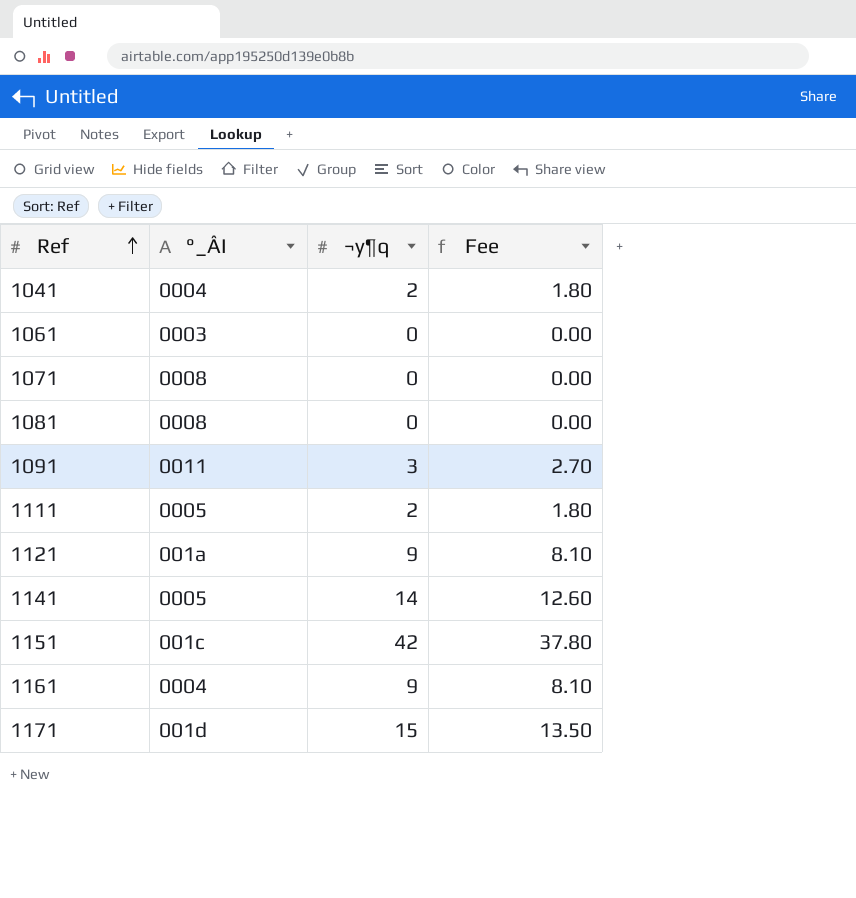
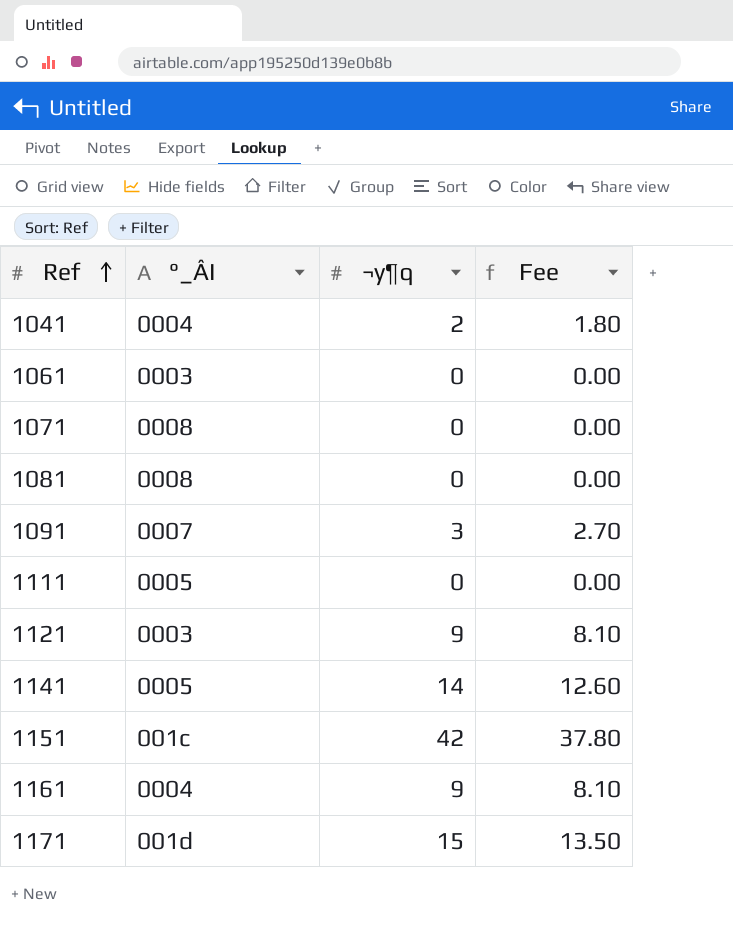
1091 | °_ÂI: 0011 -> 0007
1111 | ¬y¶q: 2 -> 0
1111 | Fee: 1.80 -> 0.00
1121 | °_ÂI: 001a -> 0003

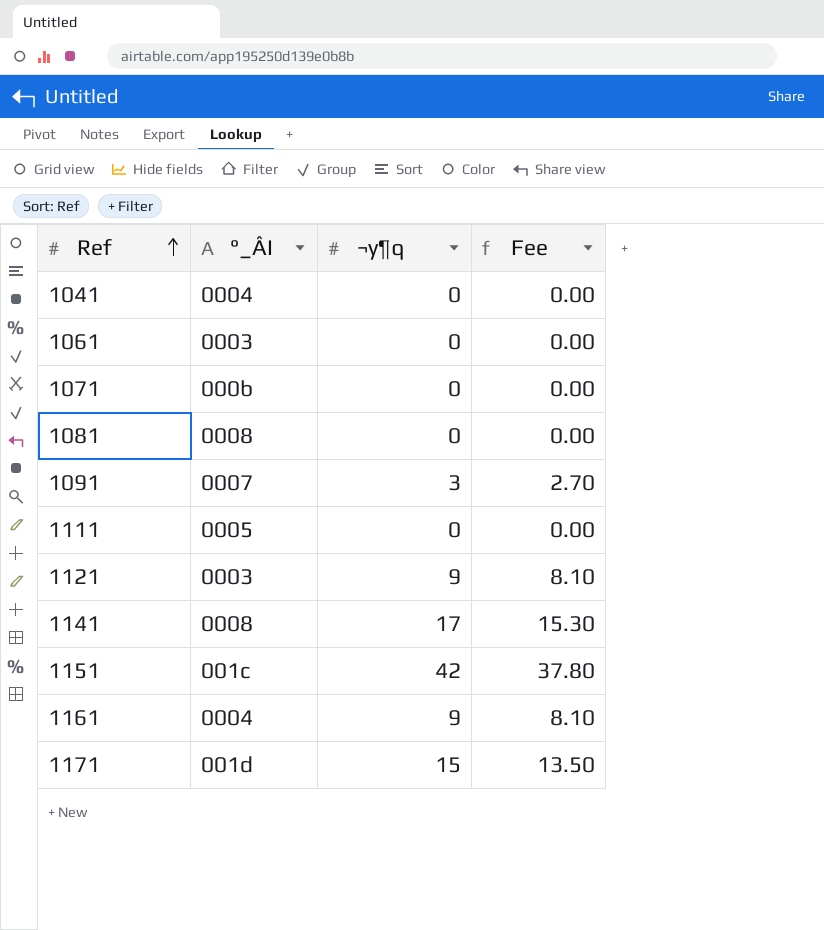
1041 | ¬y¶q: 2 -> 0
1041 | Fee: 1.80 -> 0.00
1071 | °_ÂI: 0008 -> 000b
1141 | °_ÂI: 0005 -> 0008
1141 | ¬y¶q: 14 -> 17
1141 | Fee: 12.60 -> 15.30

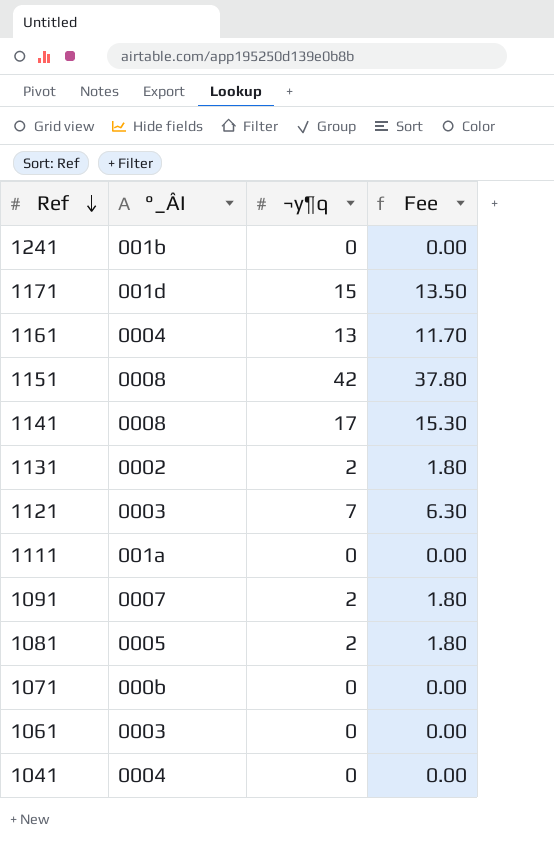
row order: Ref ascending -> Ref descending
row 1241: none -> 001b | 0 | 0.00
1161 | ¬y¶q: 9 -> 13
1161 | Fee: 8.10 -> 11.70
1151 | °_ÂI: 001c -> 0008
row 1131: none -> 0002 | 2 | 1.80
1121 | ¬y¶q: 9 -> 7
1121 | Fee: 8.10 -> 6.30
1111 | °_ÂI: 0005 -> 001a
1091 | ¬y¶q: 3 -> 2
1091 | Fee: 2.70 -> 1.80
1081 | °_ÂI: 0008 -> 0005
1081 | ¬y¶q: 0 -> 2
1081 | Fee: 0.00 -> 1.80

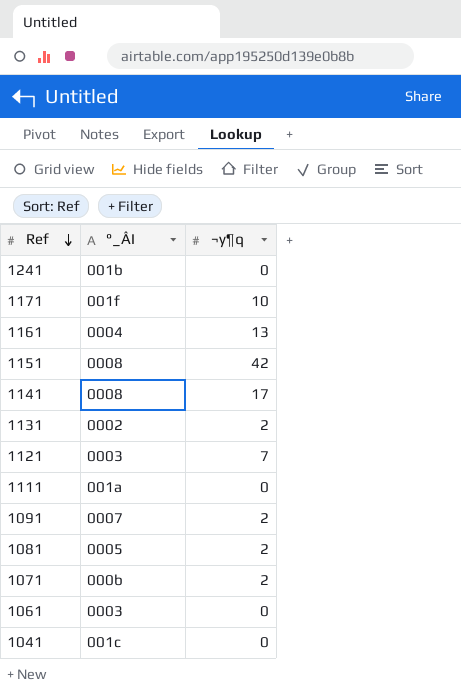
column Fee | formula: [¬y¶q] * 0.9 -> none
1171 | °_ÂI: 001d -> 001f
1171 | ¬y¶q: 15 -> 10
1071 | ¬y¶q: 0 -> 2
1041 | °_ÂI: 0004 -> 001c

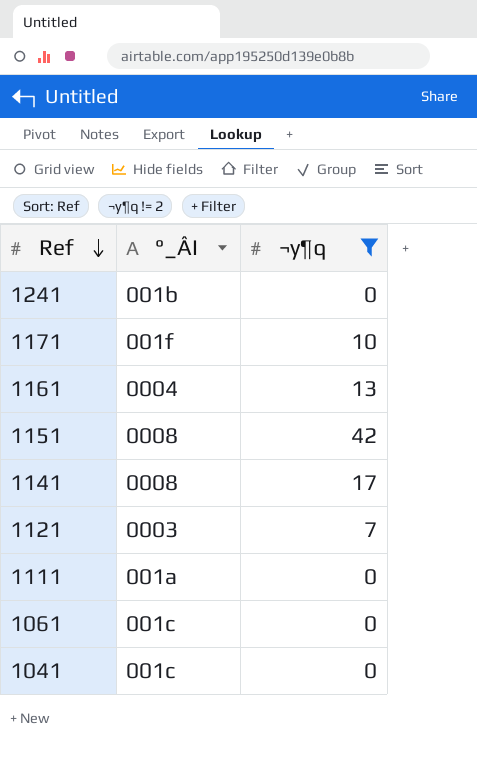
filter: none -> ¬y¶q != 2
1061 | °_ÂI: 0003 -> 001c

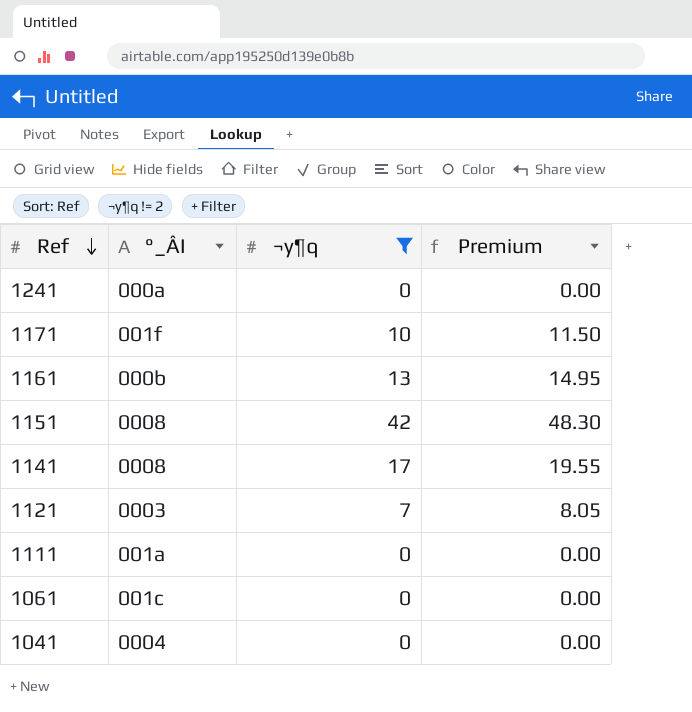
column Premium | formula: none -> [¬y¶q] * 1.15
1241 | °_ÂI: 001b -> 000a
1161 | °_ÂI: 0004 -> 000b
1041 | °_ÂI: 001c -> 0004

